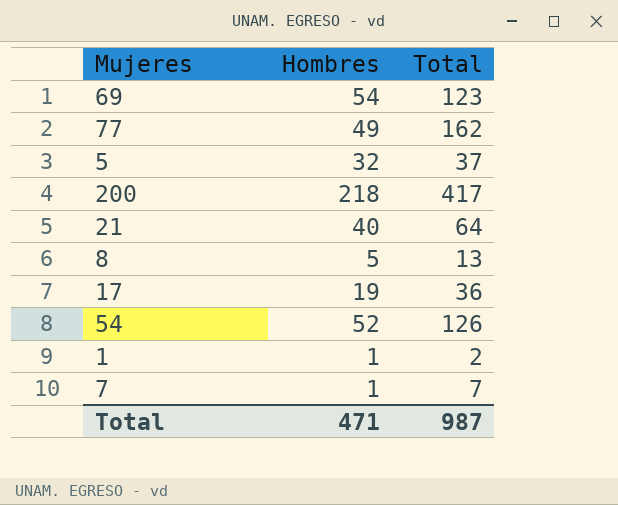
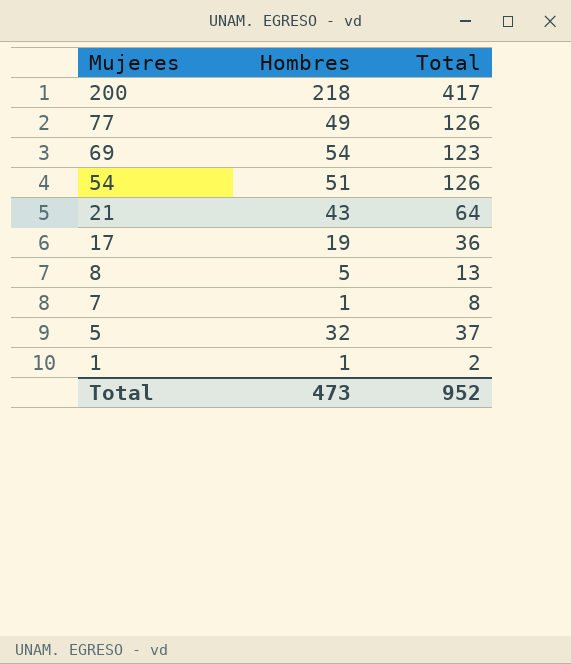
row order: none -> Mujeres descending
77 | Total: 162 -> 126
54 | Hombres: 52 -> 51
21 | Hombres: 40 -> 43
7 | Total: 7 -> 8
Total | Hombres: 471 -> 473
Total | Total: 987 -> 952

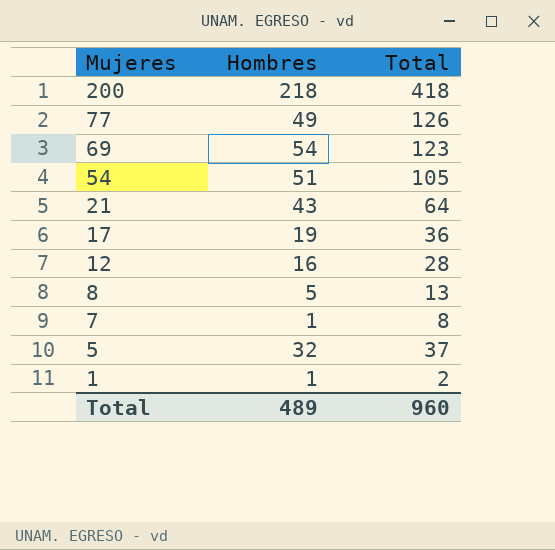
200 | Total: 417 -> 418
54 | Total: 126 -> 105
row 12: none -> 16 | 28
Total | Hombres: 473 -> 489
Total | Total: 952 -> 960

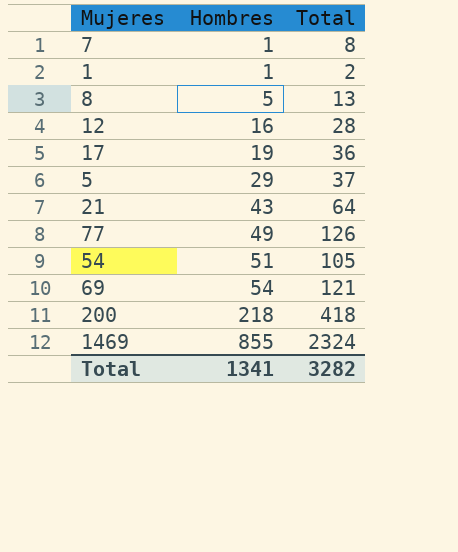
row order: Mujeres descending -> Hombres ascending
5 | Hombres: 32 -> 29
69 | Total: 123 -> 121
row 1469: none -> 855 | 2324
Total | Hombres: 489 -> 1341
Total | Total: 960 -> 3282

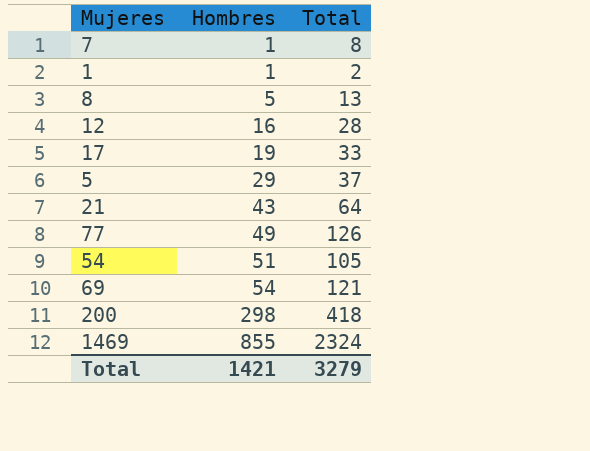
17 | Total: 36 -> 33
200 | Hombres: 218 -> 298
Total | Hombres: 1341 -> 1421
Total | Total: 3282 -> 3279

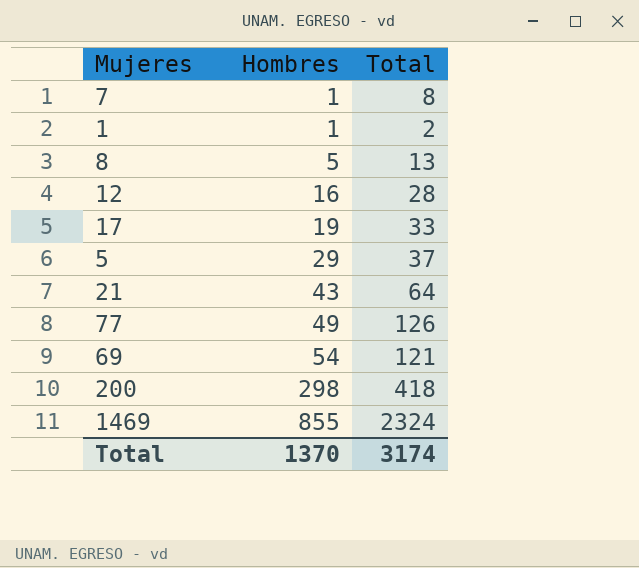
row 54: 51 | 105 -> none
Total | Hombres: 1421 -> 1370
Total | Total: 3279 -> 3174

